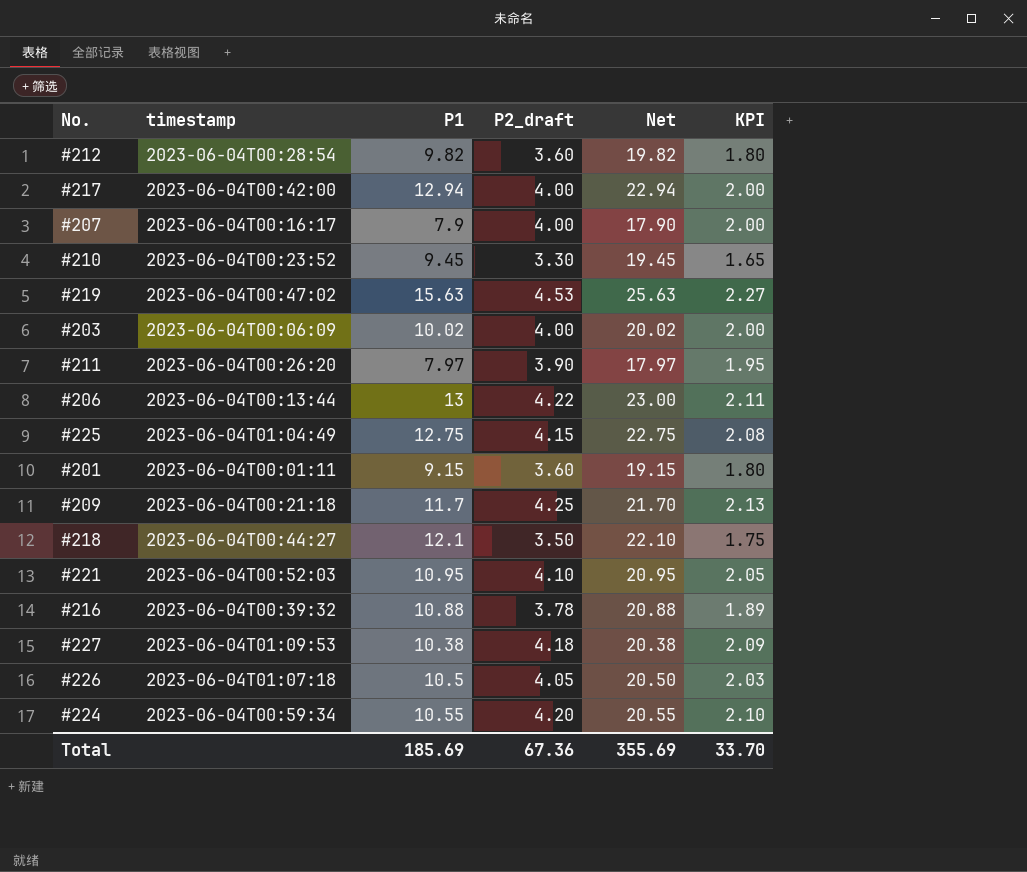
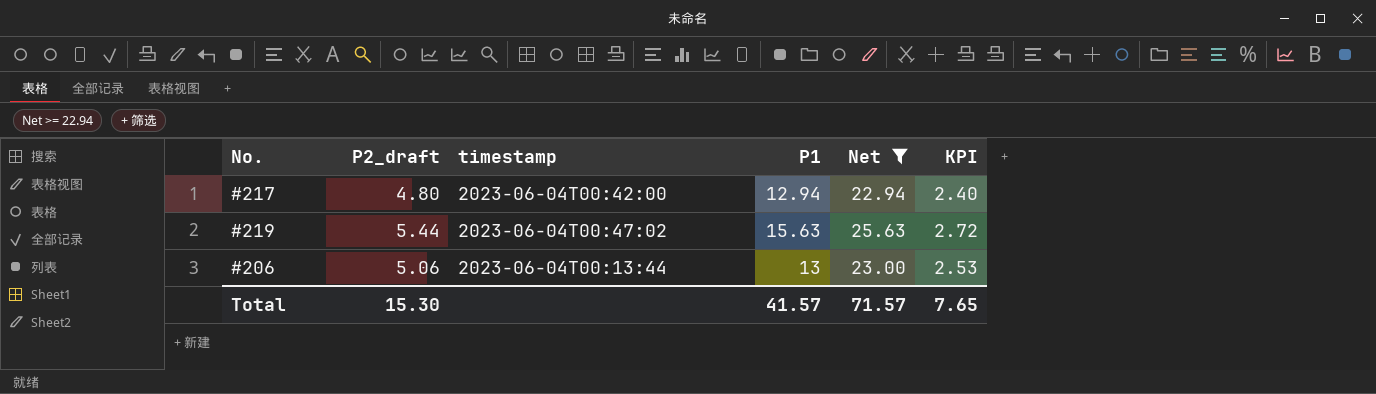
filter: none -> Net >= 22.94
column P2_draft | position: 4 -> 2
#217 | P2_draft: 4.00 -> 4.80
#217 | KPI: 2.00 -> 2.40
#219 | P2_draft: 4.53 -> 5.44
#219 | KPI: 2.27 -> 2.72
#206 | P2_draft: 4.22 -> 5.06
#206 | KPI: 2.11 -> 2.53
Total | P2_draft: 67.36 -> 15.30
Total | P1: 185.69 -> 41.57
Total | Net: 355.69 -> 71.57
Total | KPI: 33.70 -> 7.65

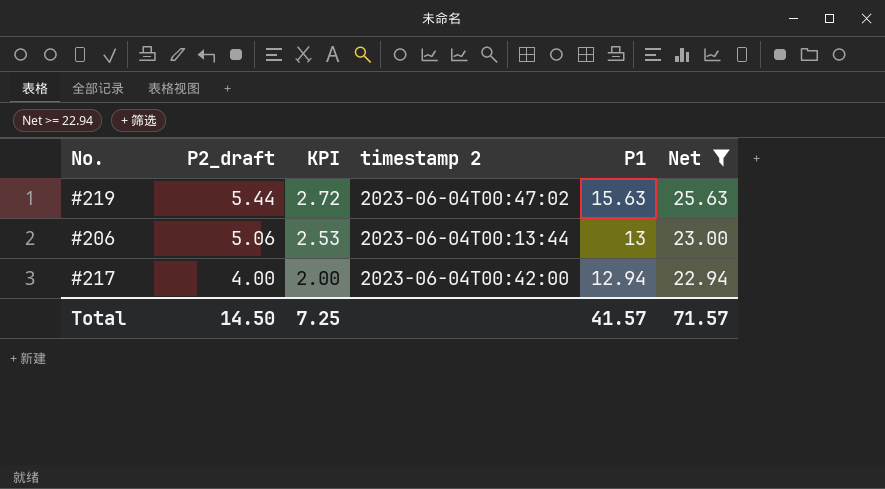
row order: none -> P2_draft descending
column KPI | position: 6 -> 3
column name: timestamp -> timestamp 2
#217 | P2_draft: 4.80 -> 4.00
#217 | KPI: 2.40 -> 2.00
Total | P2_draft: 15.30 -> 14.50
Total | KPI: 7.65 -> 7.25

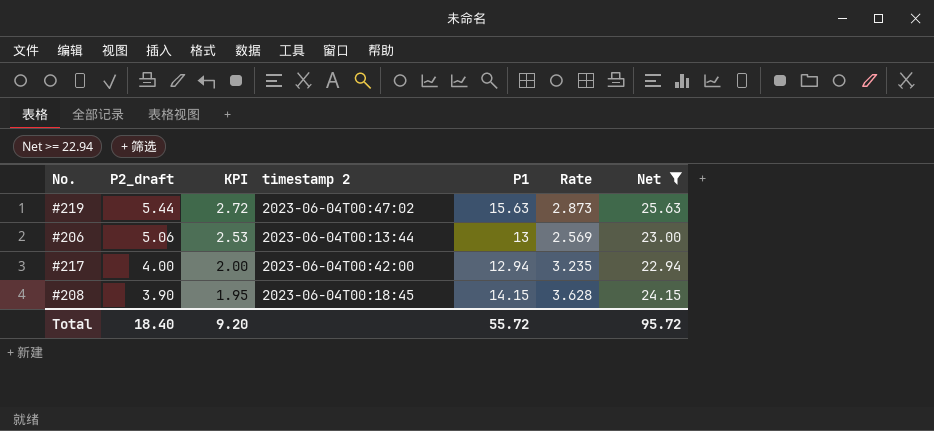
column Rate | formula: none -> [P1] / [P2_draft]
row #208: none -> 3.90 | 1.95 | 2023-06-04T00:18:45 | 14.15 | 3.628 | 24.15
Total | P2_draft: 14.50 -> 18.40
Total | KPI: 7.25 -> 9.20
Total | P1: 41.57 -> 55.72
Total | Net: 71.57 -> 95.72

